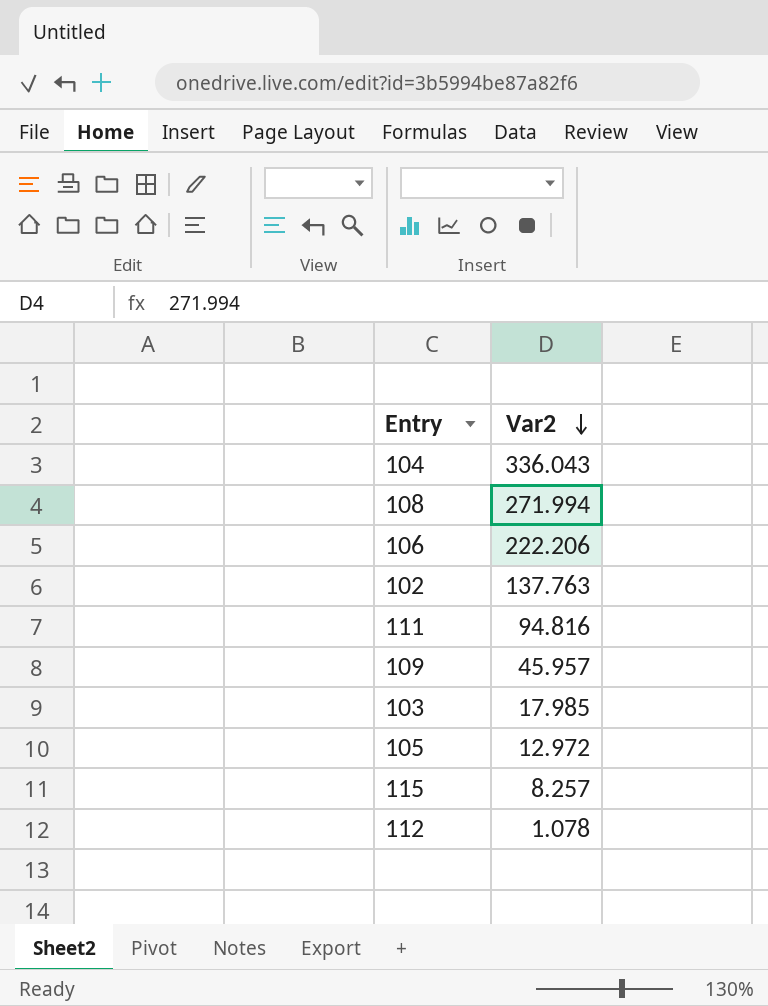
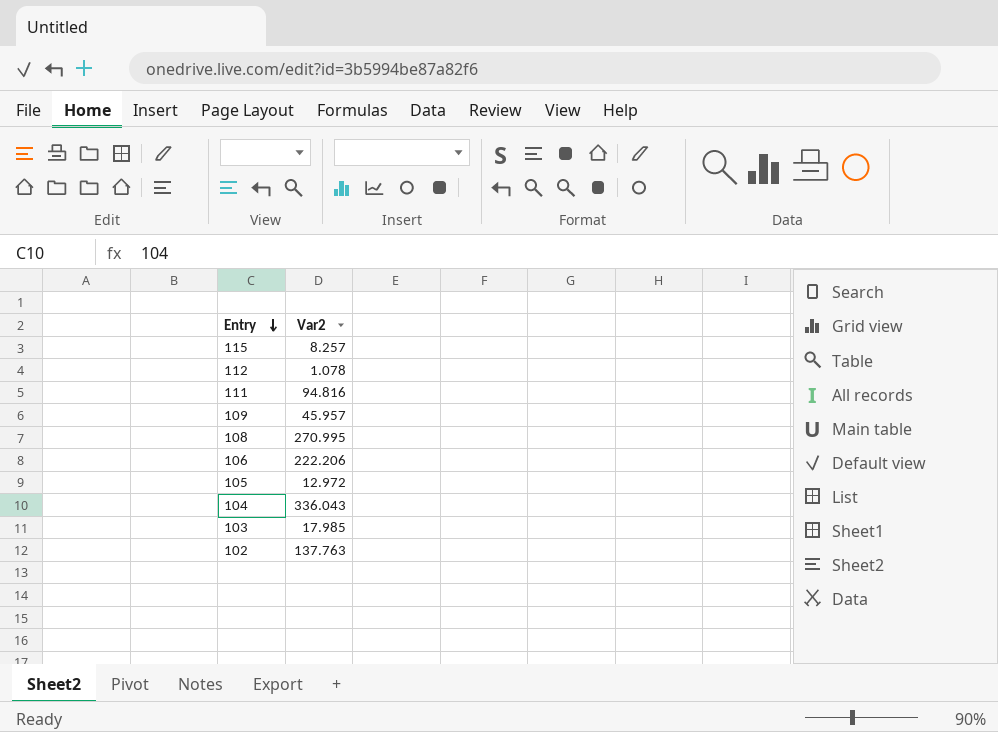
row order: Var2 descending -> Entry descending
108 | Var2: 271.994 -> 270.995

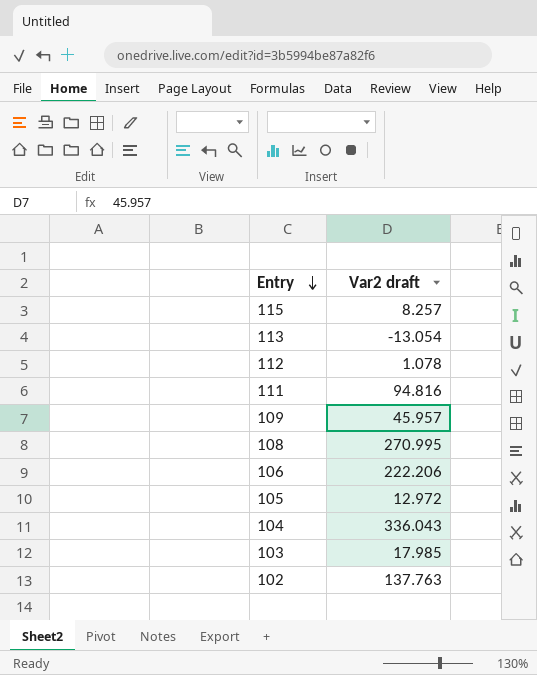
column name: Var2 -> Var2 draft
row 113: none -> -13.054

